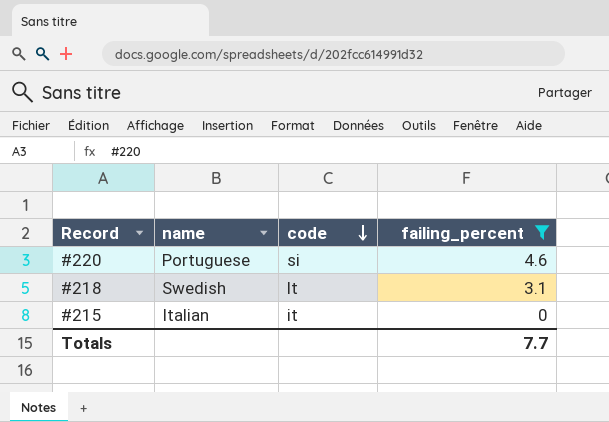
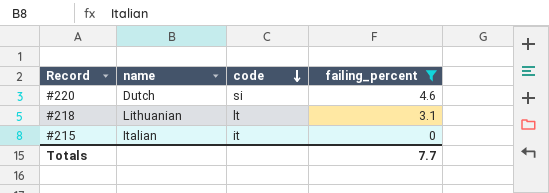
#220 | name: Portuguese -> Dutch
#218 | name: Swedish -> Lithuanian

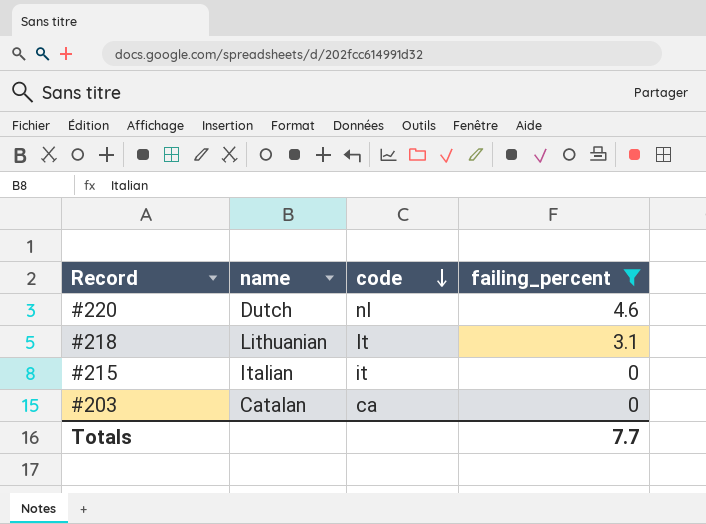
#220 | code: si -> nl
row #203: none -> Catalan | ca | 0

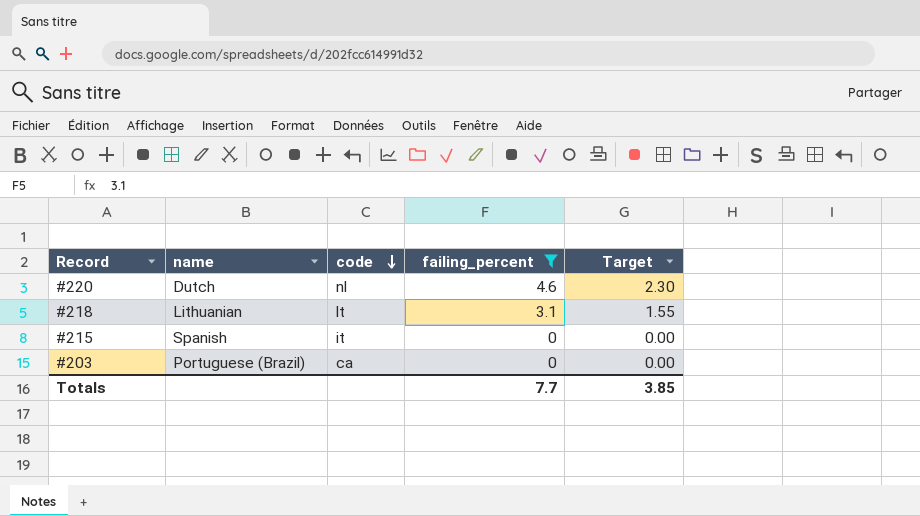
column Target | formula: none -> [failing_percent] * 0.5
#215 | name: Italian -> Spanish
#203 | name: Catalan -> Portuguese (Brazil)

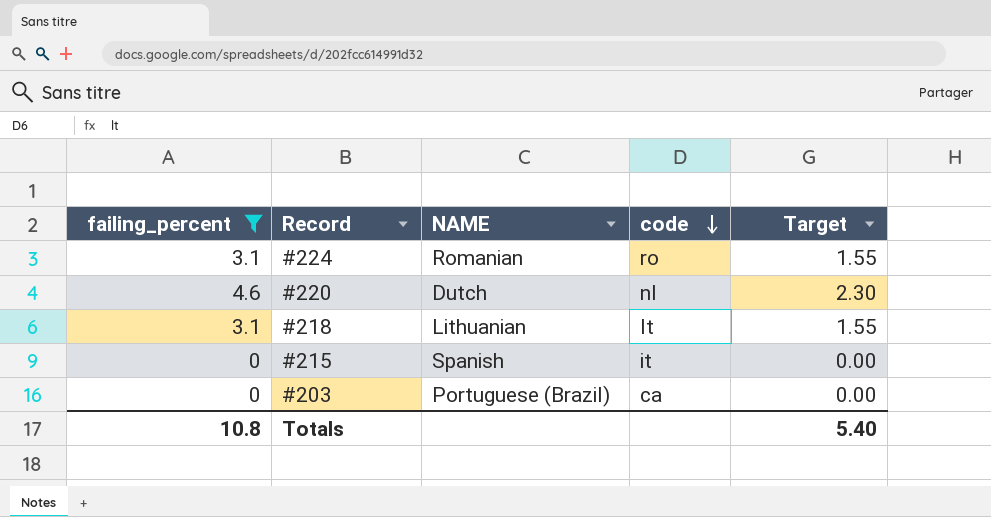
column failing_percent | position: 4 -> 1
column name: name -> NAME
row #224: none -> 3.1 | Romanian | ro | 1.55
Totals | failing_percent: 7.7 -> 10.8
Totals | Target: 3.85 -> 5.40

